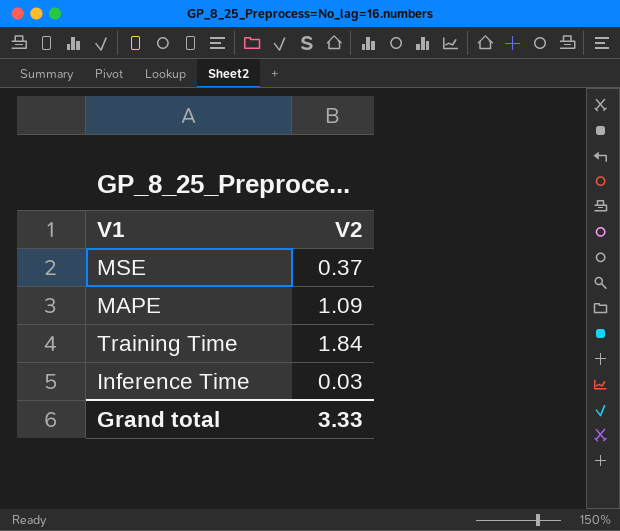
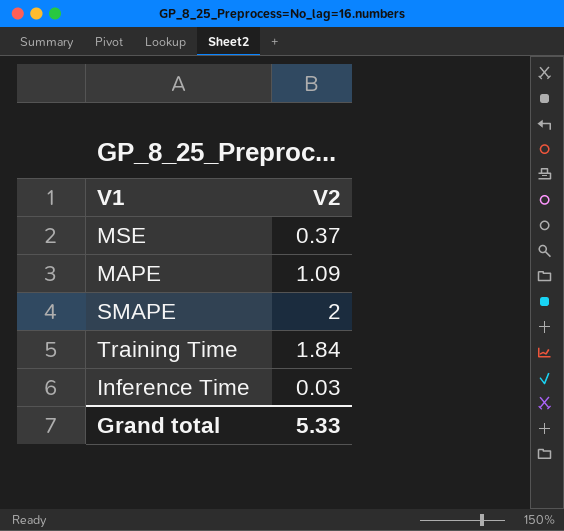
row SMAPE: none -> 2
Grand total | V2: 3.33 -> 5.33

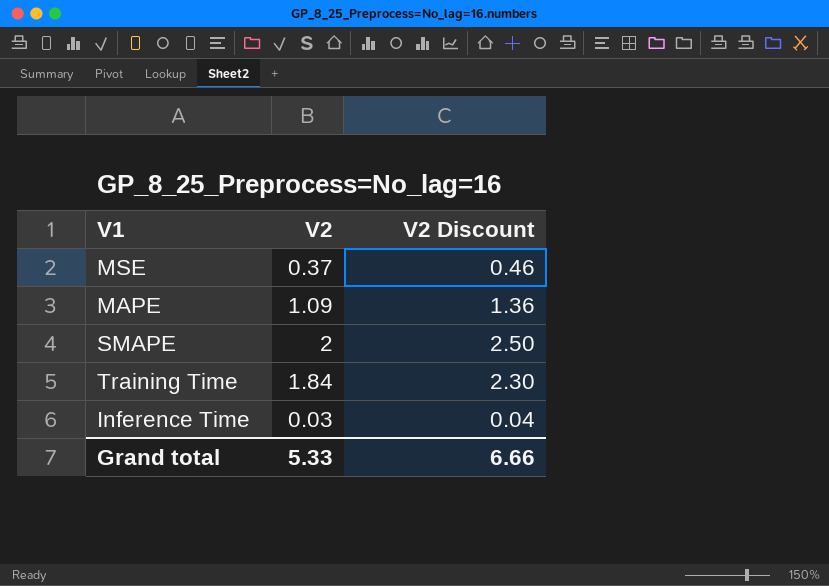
column V2 Discount | formula: none -> [V2] * 1.25

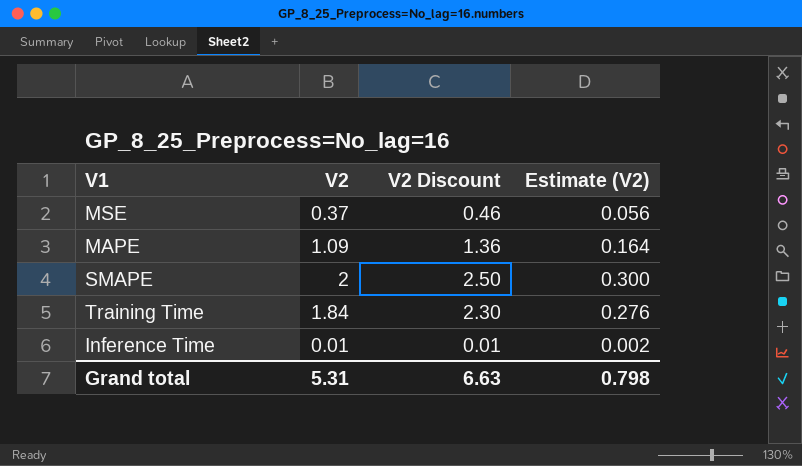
column Estimate (V2) | formula: none -> [V2] * 0.15
Inference Time | V2: 0.03 -> 0.01
Inference Time | V2 Discount: 0.04 -> 0.01
Grand total | V2: 5.33 -> 5.31
Grand total | V2 Discount: 6.66 -> 6.63

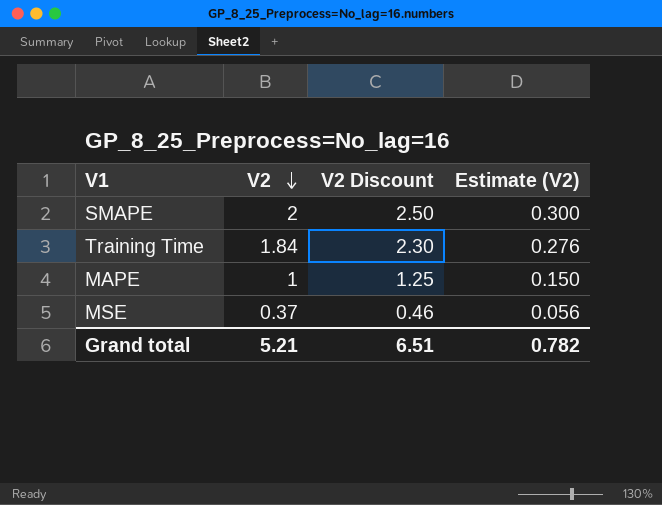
row order: none -> V2 descending
row Inference Time: 0.01 | 0.01 | 0.002 -> none
MAPE | V2: 1.09 -> 1
MAPE | V2 Discount: 1.36 -> 1.25
MAPE | Estimate (V2): 0.164 -> 0.150
Grand total | V2: 5.31 -> 5.21
Grand total | V2 Discount: 6.63 -> 6.51
Grand total | Estimate (V2): 0.798 -> 0.782

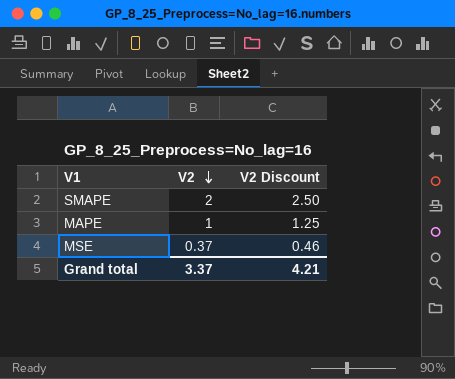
column Estimate (V2) | formula: [V2] * 0.15 -> none
row Training Time: 1.84 | 2.30 | 0.276 -> none
Grand total | V2: 5.21 -> 3.37
Grand total | V2 Discount: 6.51 -> 4.21

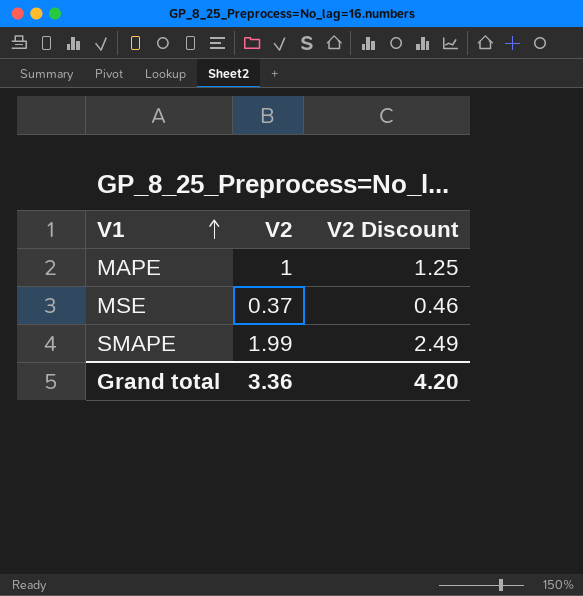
row order: V2 descending -> V1 ascending
SMAPE | V2: 2 -> 1.99
SMAPE | V2 Discount: 2.50 -> 2.49
Grand total | V2: 3.37 -> 3.36
Grand total | V2 Discount: 4.21 -> 4.20

